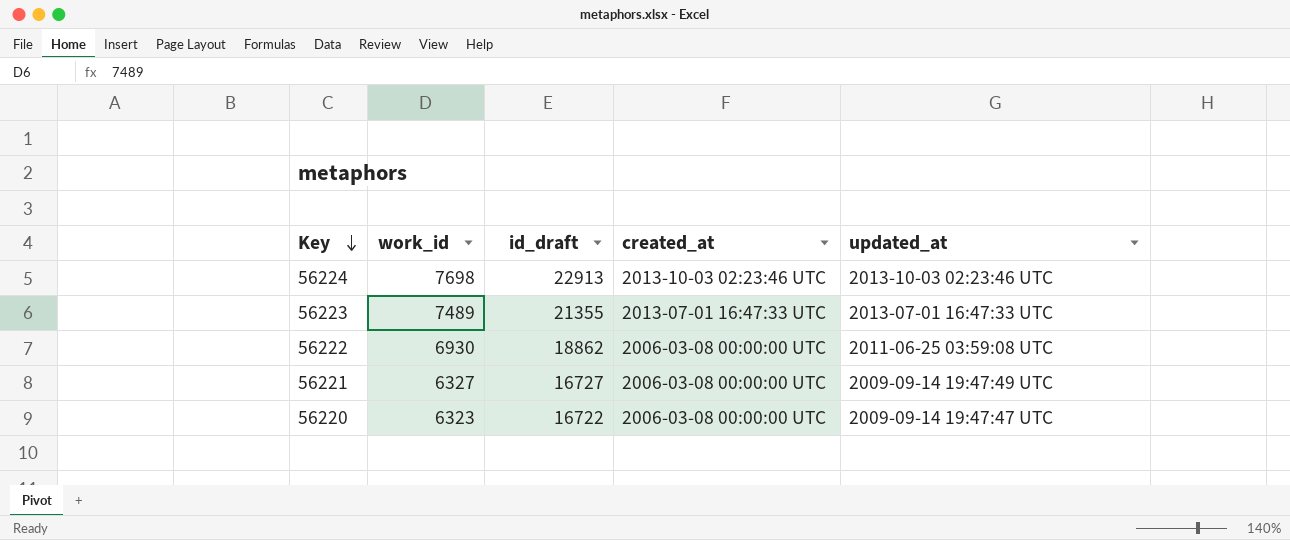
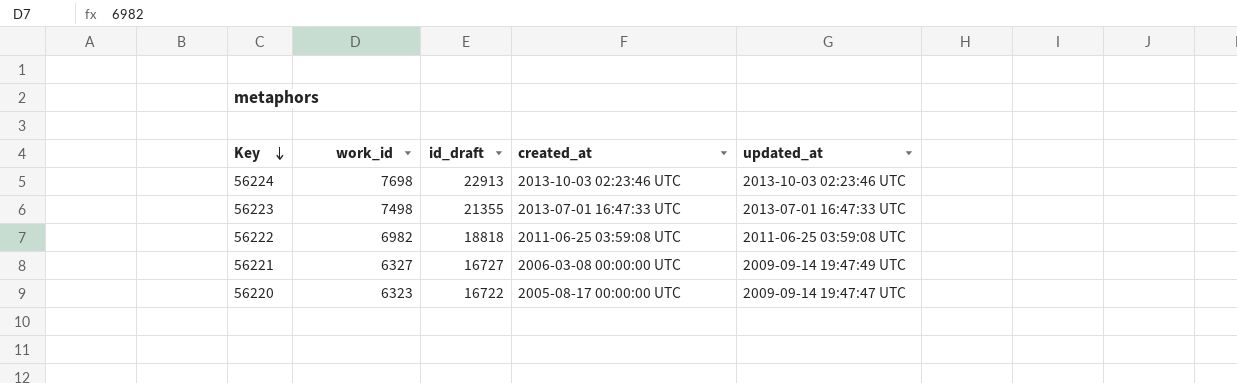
56223 | work_id: 7489 -> 7498
56222 | work_id: 6930 -> 6982
56222 | id_draft: 18862 -> 18818
56222 | created_at: 2006-03-08 00:00:00 UTC -> 2011-06-25 03:59:08 UTC
56220 | created_at: 2006-03-08 00:00:00 UTC -> 2005-08-17 00:00:00 UTC

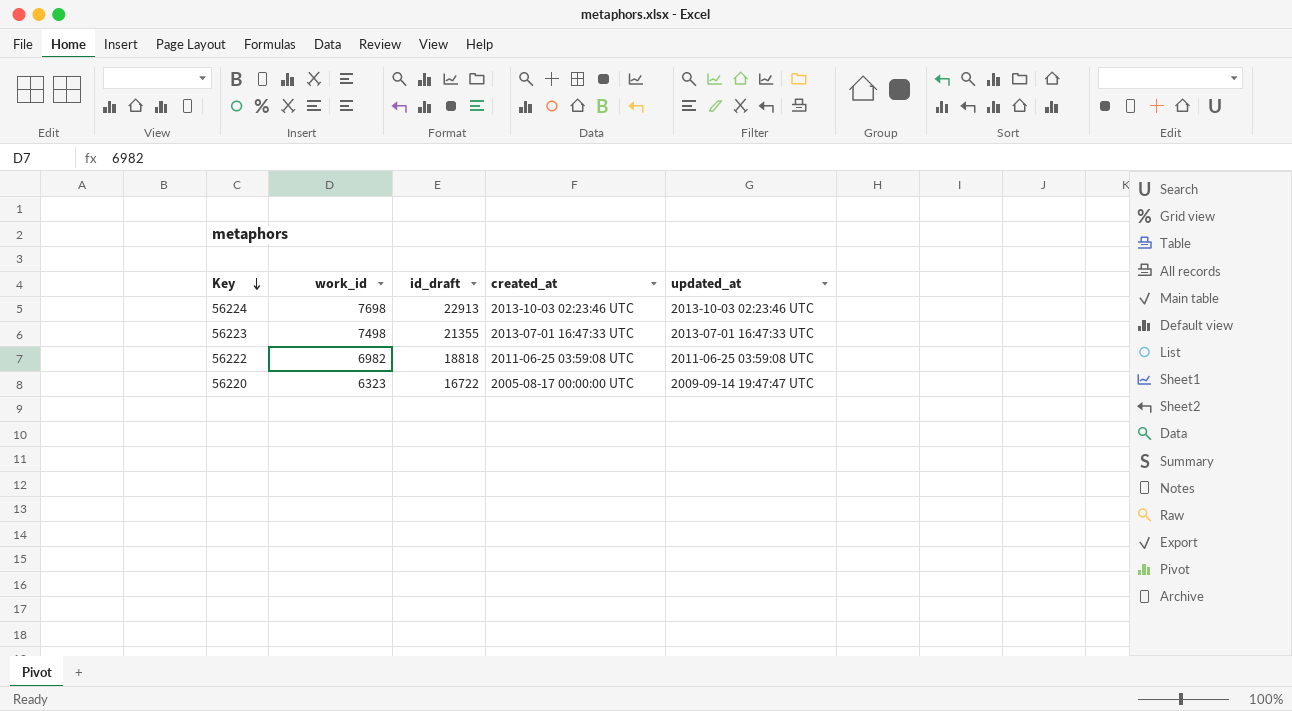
row 56221: 6327 | 16727 | 2006-03-08 00:00:00 UTC | 2009-09-14 19:47:49 UTC -> none

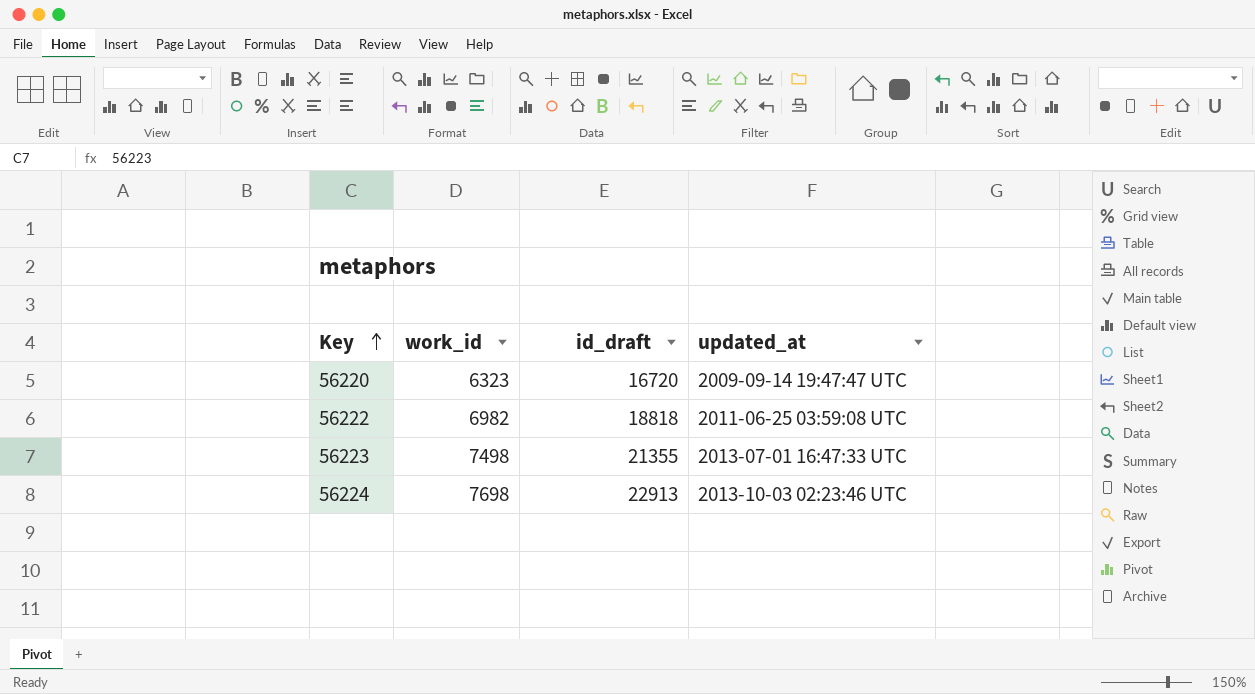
row order: Key descending -> Key ascending
column created_at | position: 4 -> none
56220 | id_draft: 16722 -> 16720

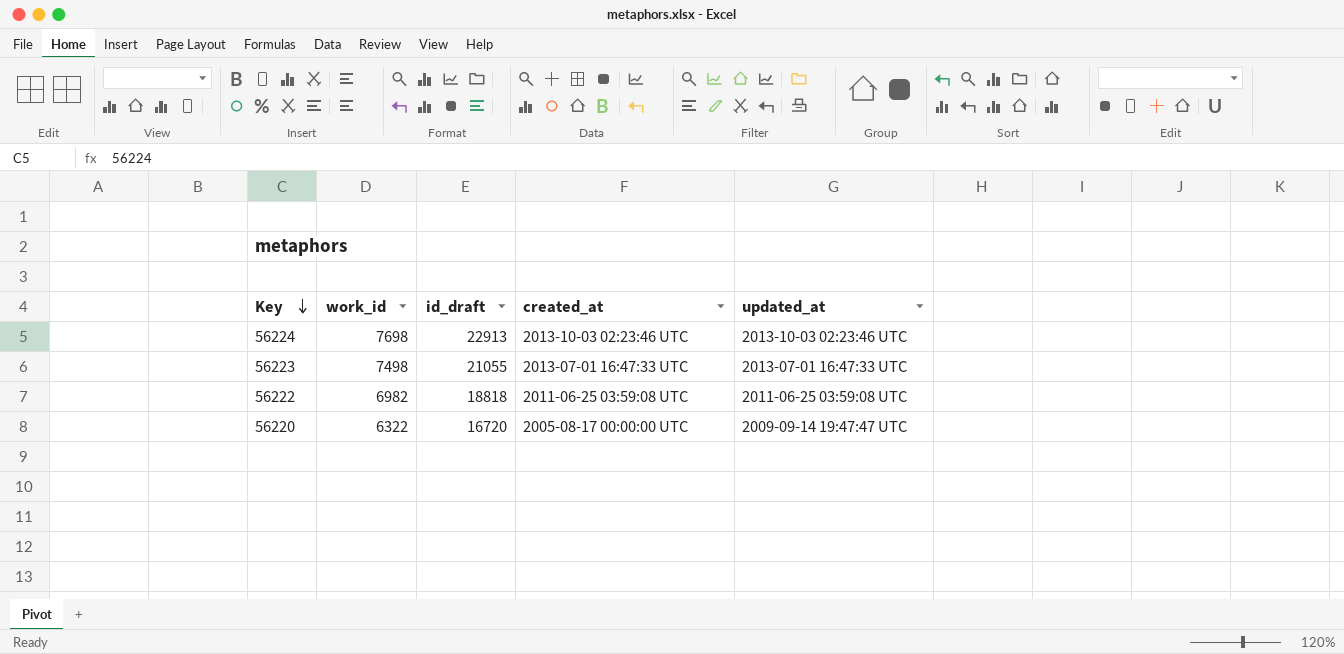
row order: Key ascending -> Key descending
column created_at | position: none -> 4
56223 | id_draft: 21355 -> 21055
56220 | work_id: 6323 -> 6322

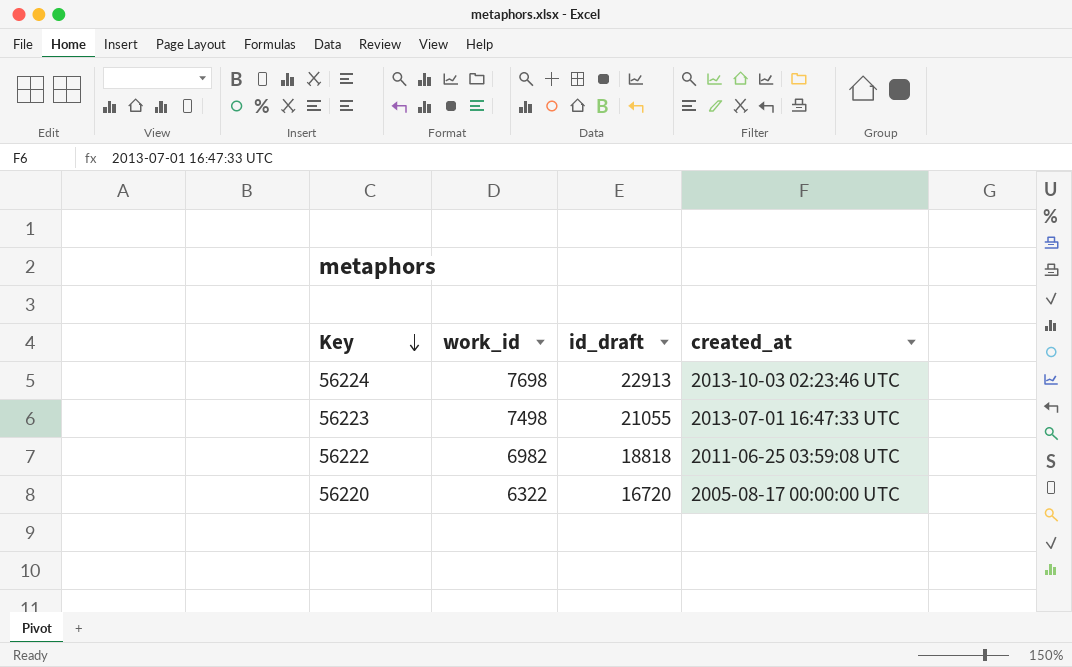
column updated_at | position: 5 -> none

